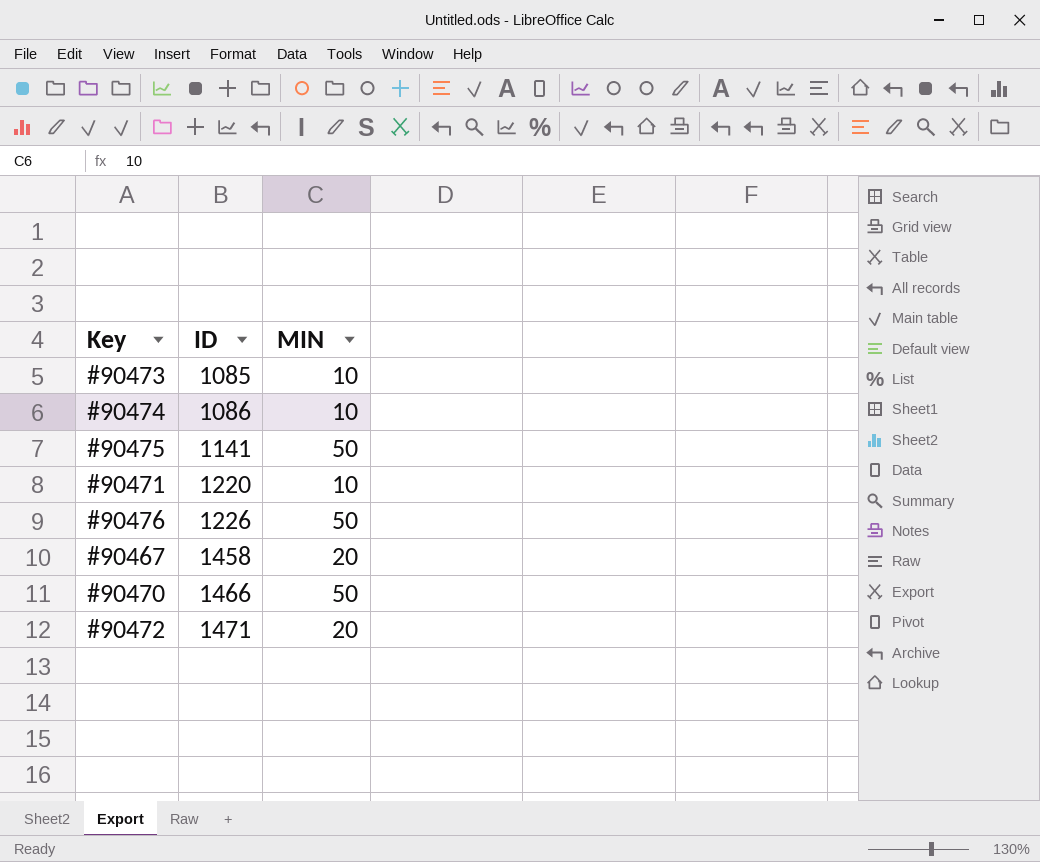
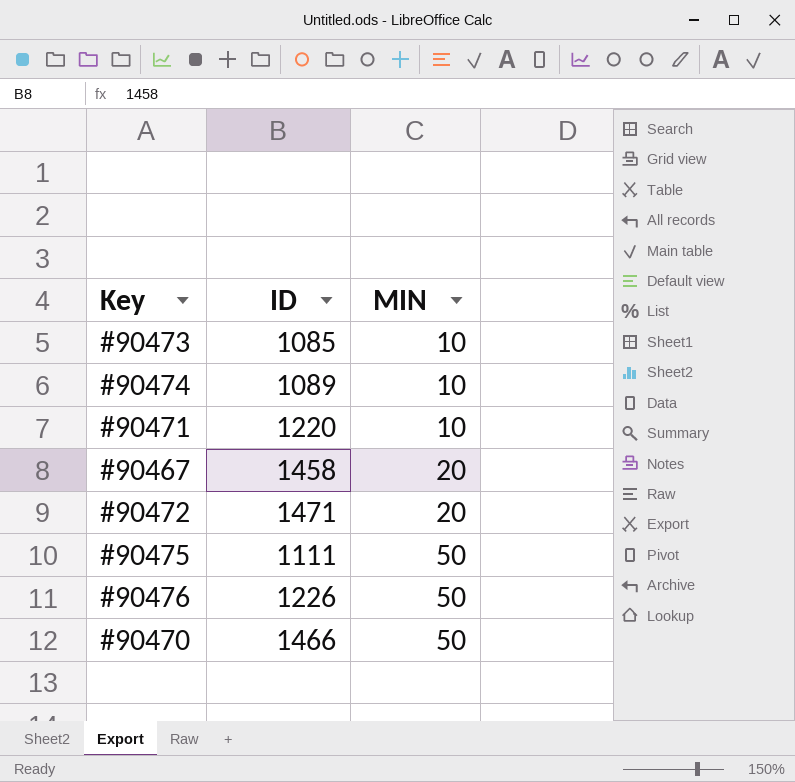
row order: ID ascending -> MIN ascending
#90474 | ID: 1086 -> 1089
#90475 | ID: 1141 -> 1111

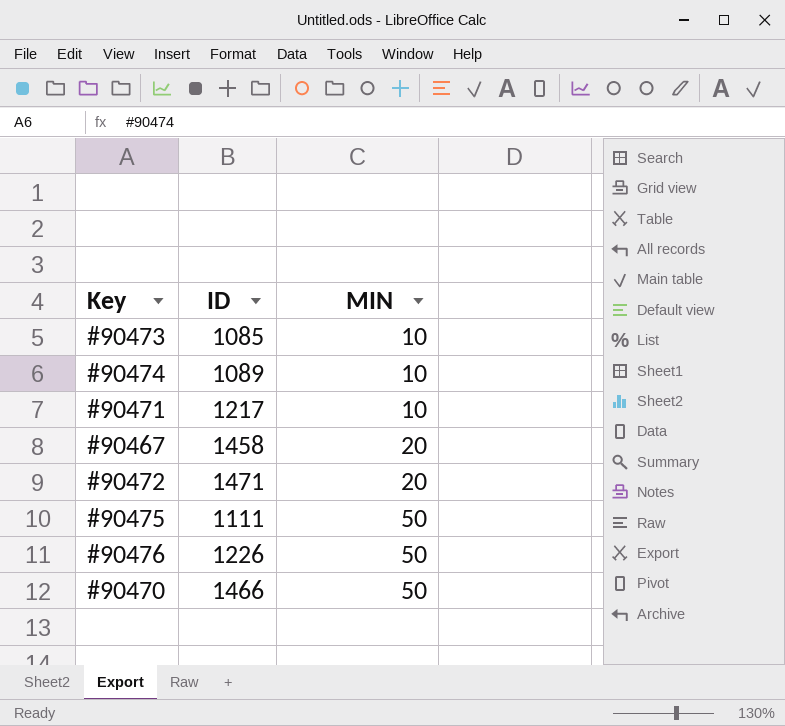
#90471 | ID: 1220 -> 1217

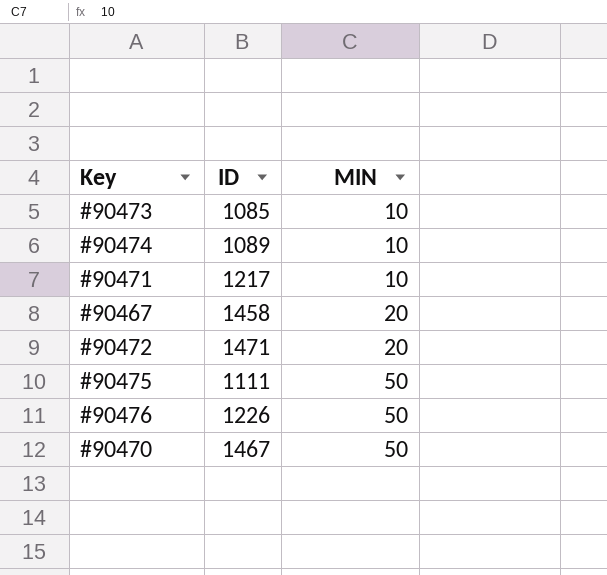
#90470 | ID: 1466 -> 1467

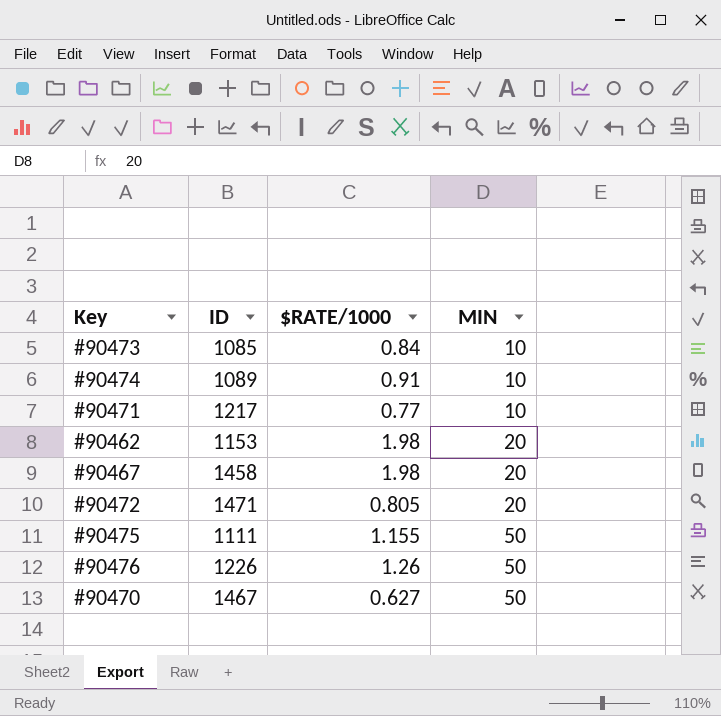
column $RATE/1000 | position: none -> 3
row #90462: none -> 1153 | 1.98 | 20

